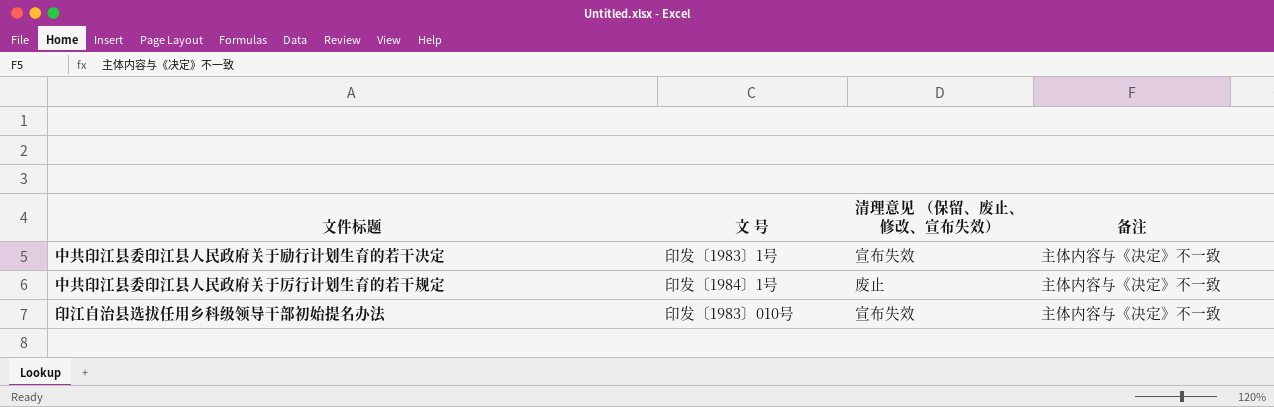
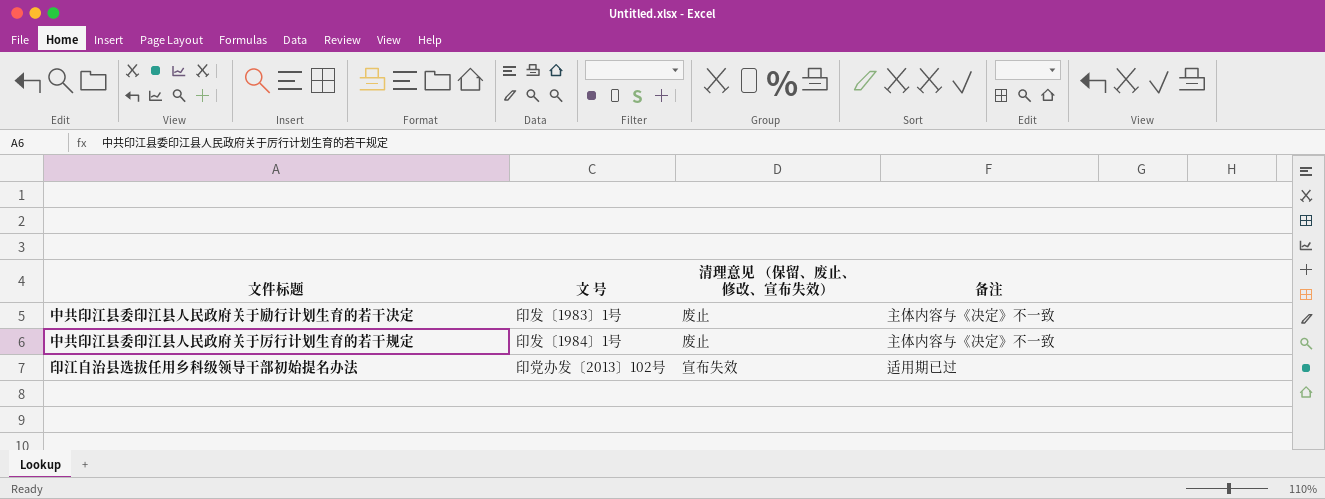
中共印江县委印江县人民政府关于励行计划生育的若干决定 | 清理意见 （保留、废止、修改、宣布失效）: 宣布失效 -> 废止
印江自治县选拔任用乡科级领导干部初始提名办法 | 文 号: 印发〔1983〕010号 -> 印党办发〔2013〕102号
印江自治县选拔任用乡科级领导干部初始提名办法 | 备注: 主体内容与《决定》不一致 -> 适用期已过

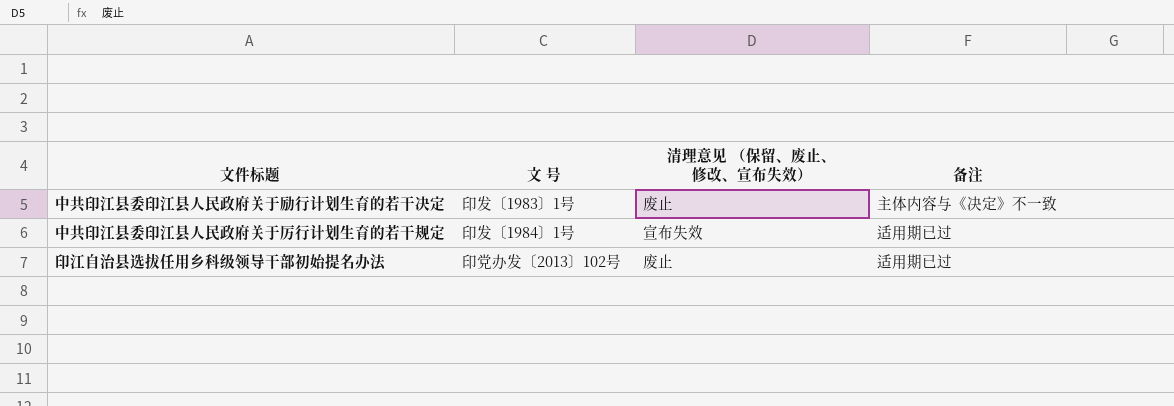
中共印江县委印江县人民政府关于厉行计划生育的若干规定 | 清理意见 （保留、废止、修改、宣布失效）: 废止 -> 宣布失效
中共印江县委印江县人民政府关于厉行计划生育的若干规定 | 备注: 主体内容与《决定》不一致 -> 适用期已过
印江自治县选拔任用乡科级领导干部初始提名办法 | 清理意见 （保留、废止、修改、宣布失效）: 宣布失效 -> 废止

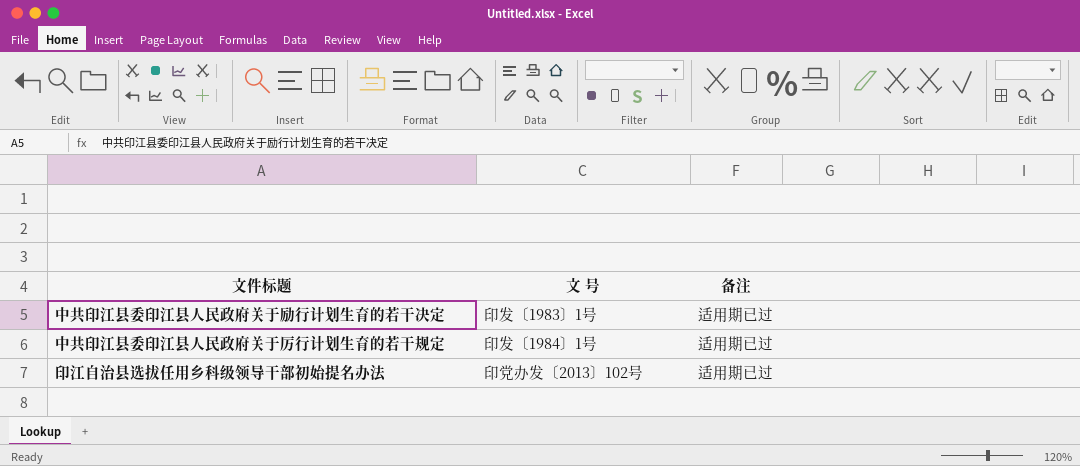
column 清理意见 （保留、废止、修改、宣布失效） | position: 3 -> none
中共印江县委印江县人民政府关于励行计划生育的若干决定 | 备注: 主体内容与《决定》不一致 -> 适用期已过

